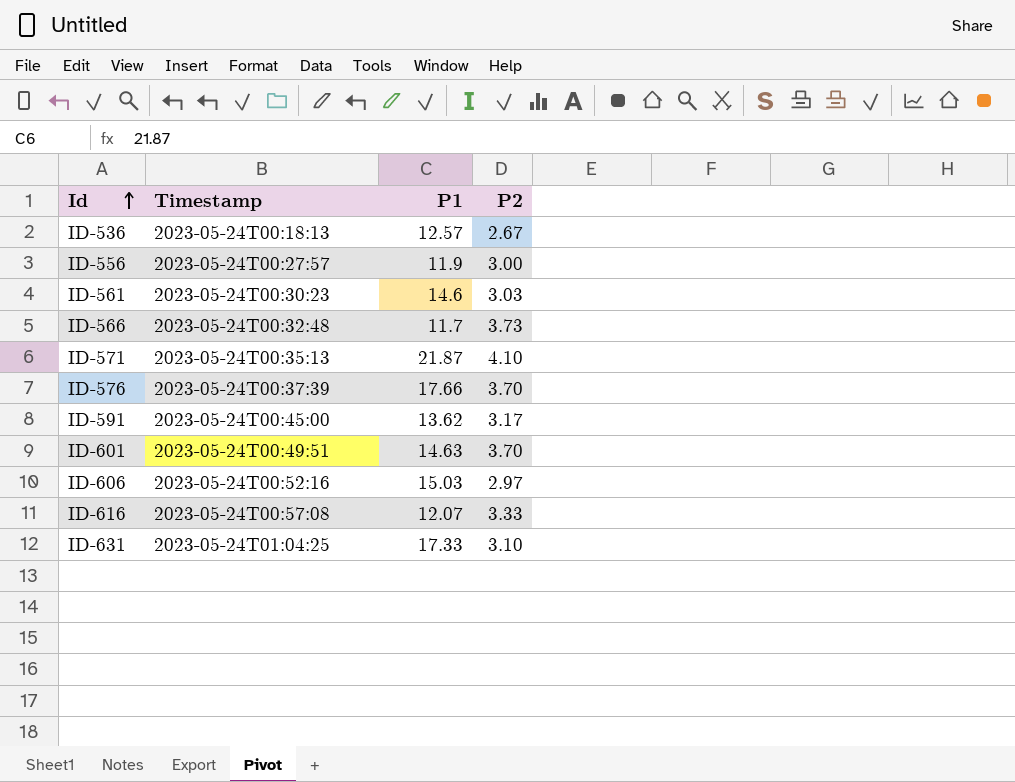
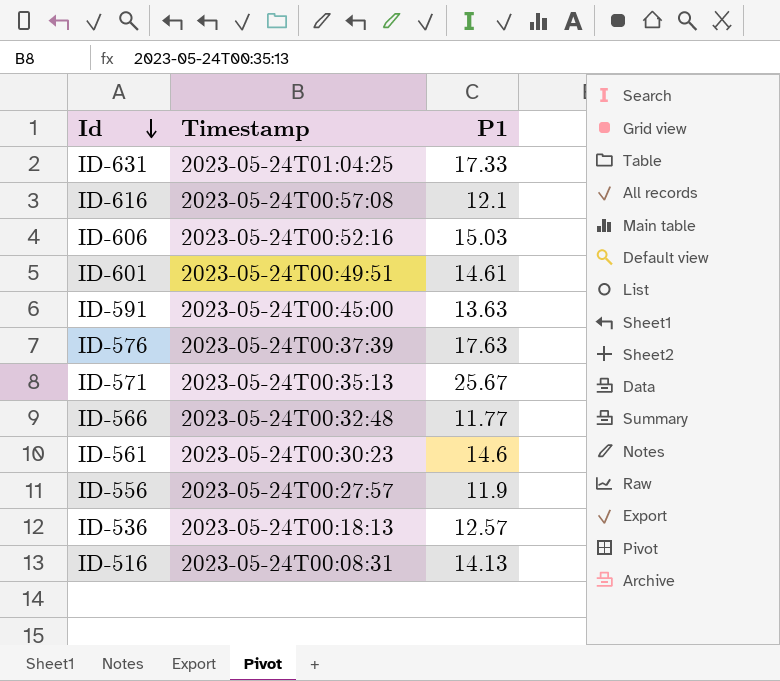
row order: Id ascending -> Id descending
column P2 | position: 4 -> none
ID-616 | P1: 12.07 -> 12.1
ID-601 | P1: 14.63 -> 14.61
ID-591 | P1: 13.62 -> 13.63
ID-576 | P1: 17.66 -> 17.63
ID-571 | P1: 21.87 -> 25.67
ID-566 | P1: 11.7 -> 11.77
row ID-516: none -> 2023-05-24T00:08:31 | 14.13

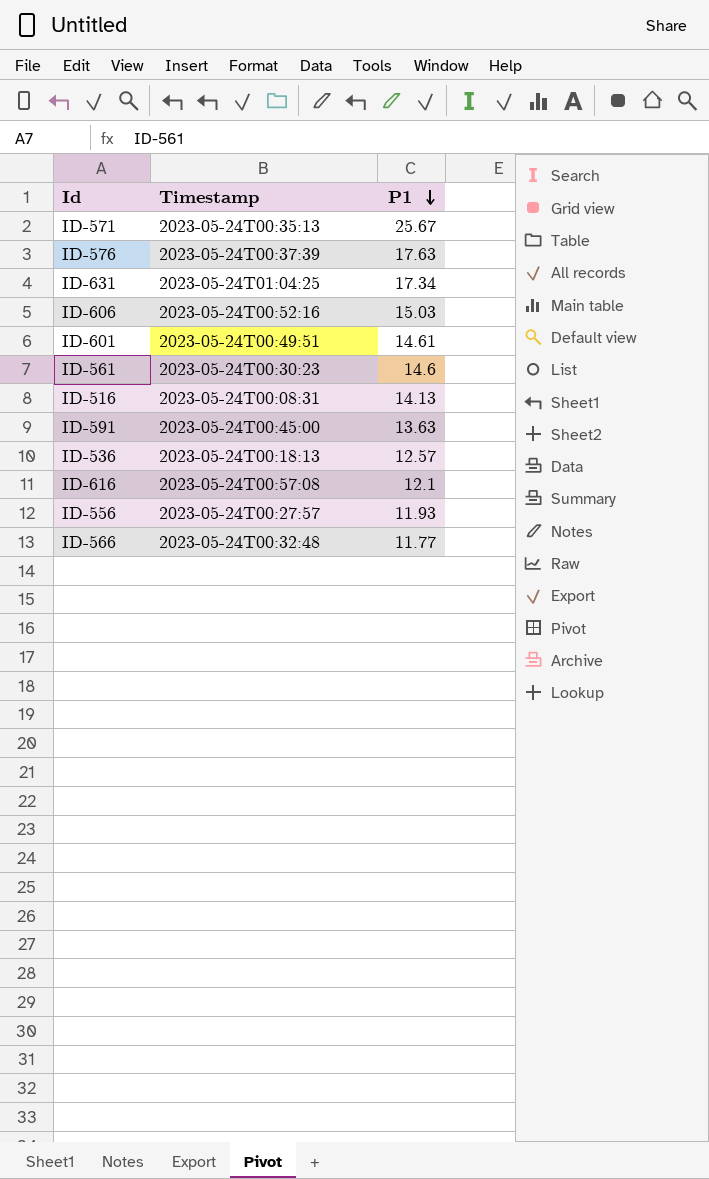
row order: Id descending -> P1 descending
ID-631 | P1: 17.33 -> 17.34
ID-556 | P1: 11.9 -> 11.93

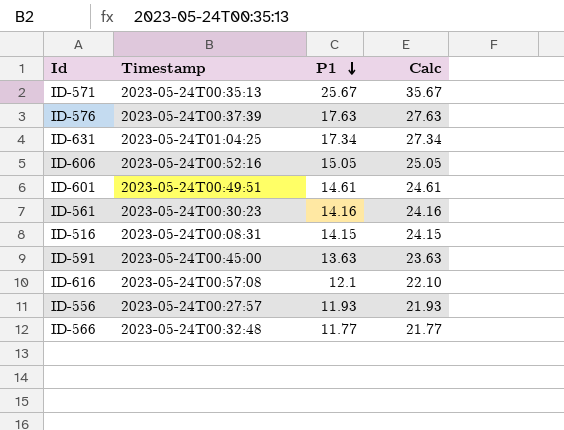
column Calc | formula: none -> [P1] + 10
row ID-536: 2023-05-24T00:18:13 | 12.57 -> none
ID-606 | P1: 15.03 -> 15.05
ID-561 | P1: 14.6 -> 14.16
ID-516 | P1: 14.13 -> 14.15

